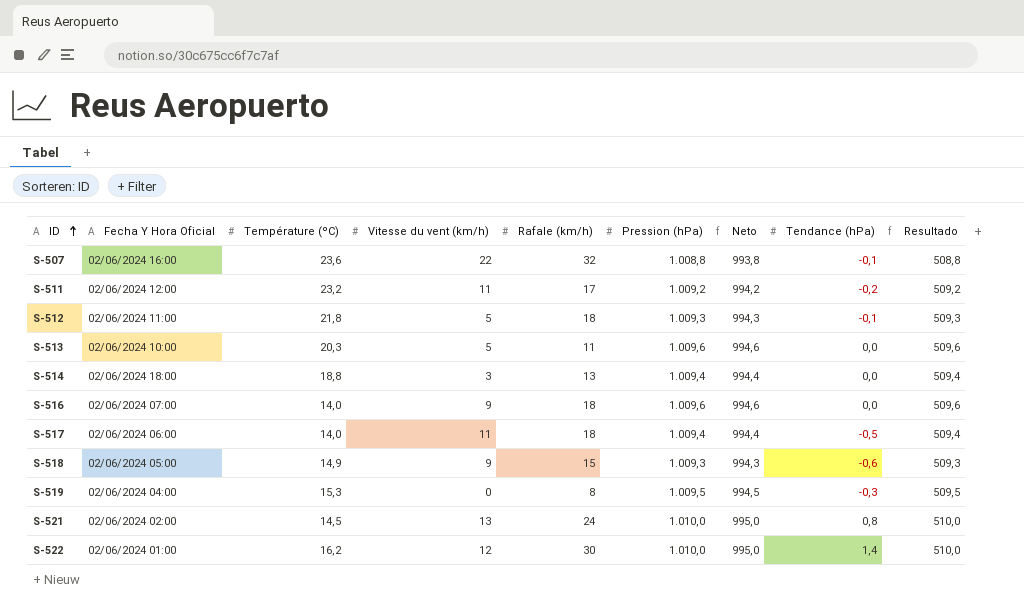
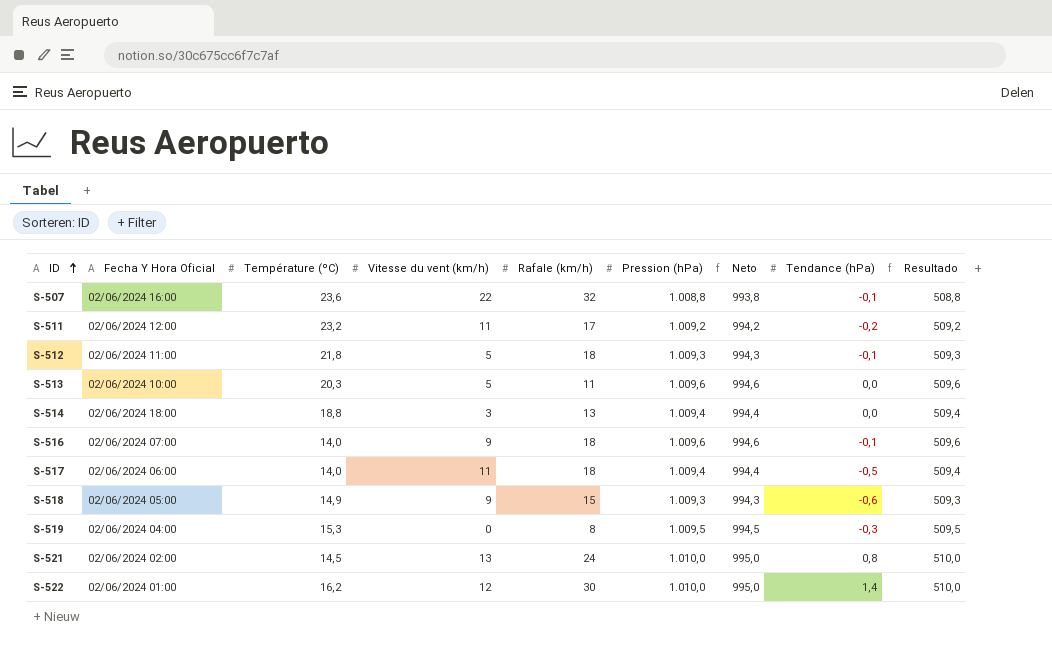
S-516 | Tendance (hPa): 0,0 -> -0,1

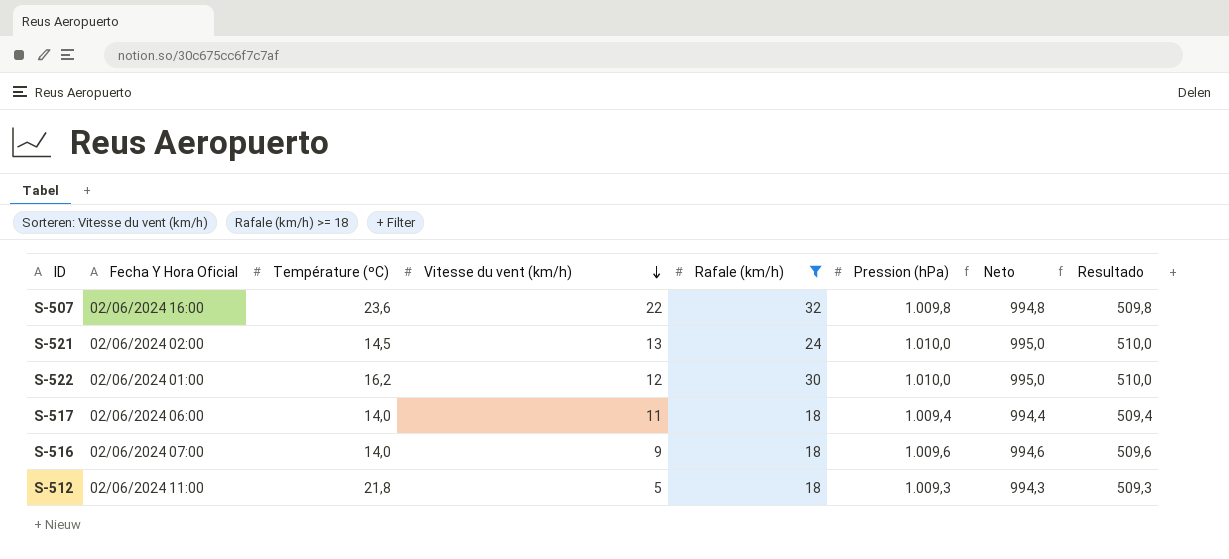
filter: none -> Rafale (km/h) >= 18
row order: ID ascending -> Vitesse du vent (km/h) descending
column Tendance (hPa) | position: 8 -> none
S-507 | Pression (hPa): 1.008,8 -> 1.009,8
S-507 | Neto: 993,8 -> 994,8
S-507 | Resultado: 508,8 -> 509,8

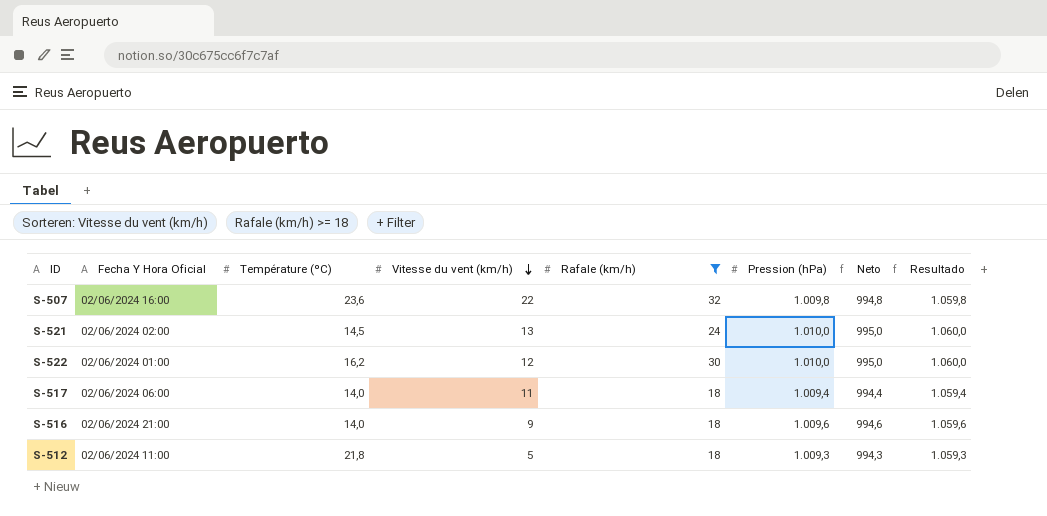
column Resultado | formula: [Pression (hPa)] - 500 -> [Pression (hPa)] + 50
S-516 | Fecha Y Hora Oficial: 02/06/2024 07:00 -> 02/06/2024 21:00

